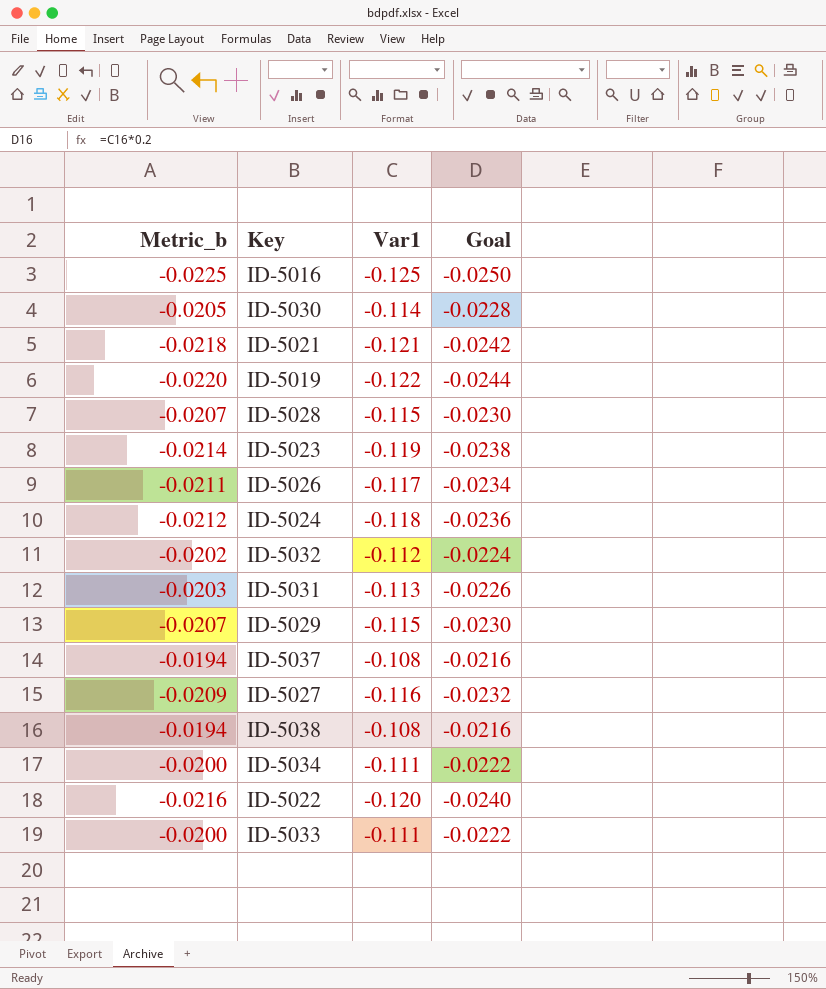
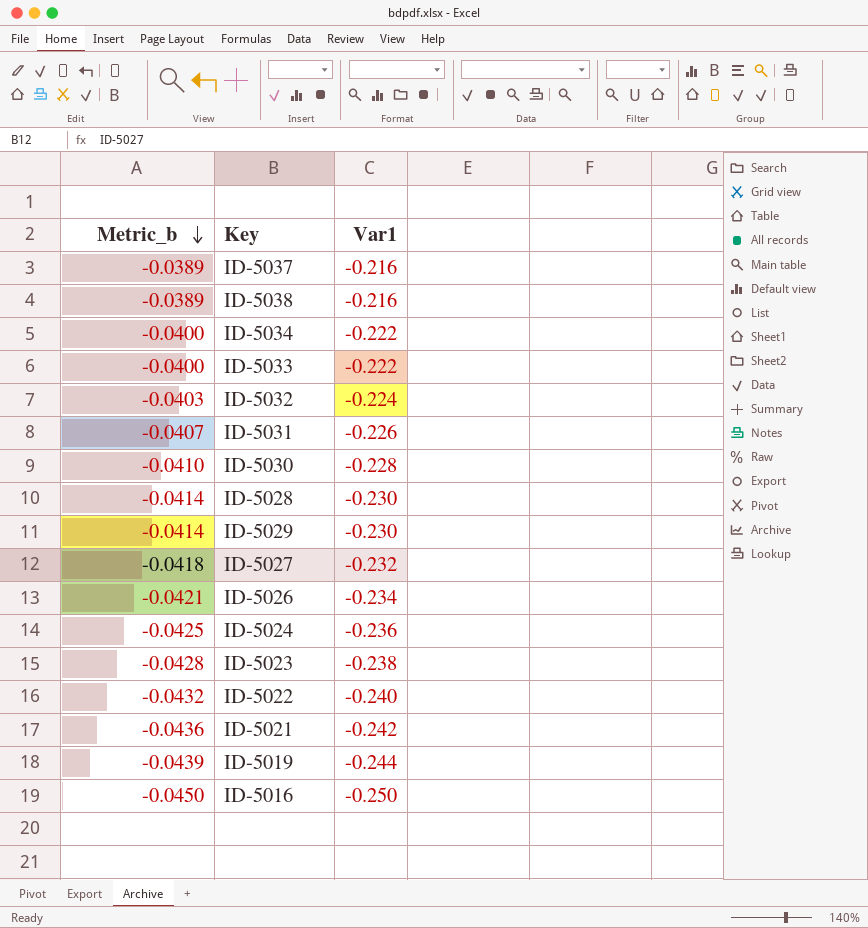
row order: none -> Metric_b descending
column Goal | formula: [Var1] * 0.2 -> none
ID-5037 | Metric_b: -0.0194 -> -0.0389
ID-5037 | Var1: -0.108 -> -0.216
ID-5038 | Metric_b: -0.0194 -> -0.0389
ID-5038 | Var1: -0.108 -> -0.216
ID-5034 | Metric_b: -0.0200 -> -0.0400
ID-5034 | Var1: -0.111 -> -0.222
ID-5033 | Metric_b: -0.0200 -> -0.0400
ID-5033 | Var1: -0.111 -> -0.222
ID-5032 | Metric_b: -0.0202 -> -0.0403
ID-5032 | Var1: -0.112 -> -0.224
ID-5031 | Metric_b: -0.0203 -> -0.0407
ID-5031 | Var1: -0.113 -> -0.226
ID-5030 | Metric_b: -0.0205 -> -0.0410
ID-5030 | Var1: -0.114 -> -0.228
ID-5028 | Metric_b: -0.0207 -> -0.0414
ID-5028 | Var1: -0.115 -> -0.230
ID-5029 | Metric_b: -0.0207 -> -0.0414
ID-5029 | Var1: -0.115 -> -0.230
ID-5027 | Metric_b: -0.0209 -> -0.0418
ID-5027 | Var1: -0.116 -> -0.232
ID-5026 | Metric_b: -0.0211 -> -0.0421
ID-5026 | Var1: -0.117 -> -0.234
ID-5024 | Metric_b: -0.0212 -> -0.0425
ID-5024 | Var1: -0.118 -> -0.236
ID-5023 | Metric_b: -0.0214 -> -0.0428
ID-5023 | Var1: -0.119 -> -0.238
ID-5022 | Metric_b: -0.0216 -> -0.0432
ID-5022 | Var1: -0.120 -> -0.240
ID-5021 | Metric_b: -0.0218 -> -0.0436
ID-5021 | Var1: -0.121 -> -0.242
ID-5019 | Metric_b: -0.0220 -> -0.0439
ID-5019 | Var1: -0.122 -> -0.244
ID-5016 | Metric_b: -0.0225 -> -0.0450
ID-5016 | Var1: -0.125 -> -0.250

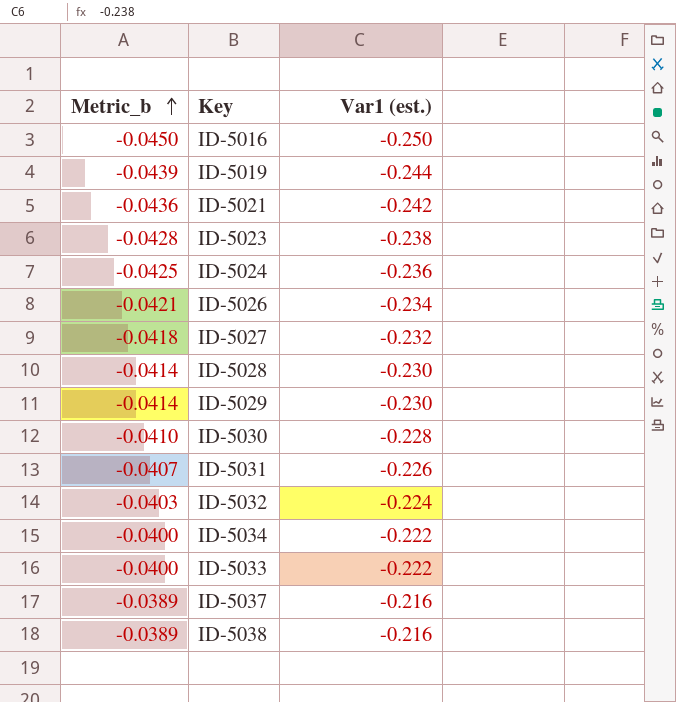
row order: Metric_b descending -> Metric_b ascending
column name: Var1 -> Var1 (est.)
row ID-5022: -0.0432 | -0.240 -> none

